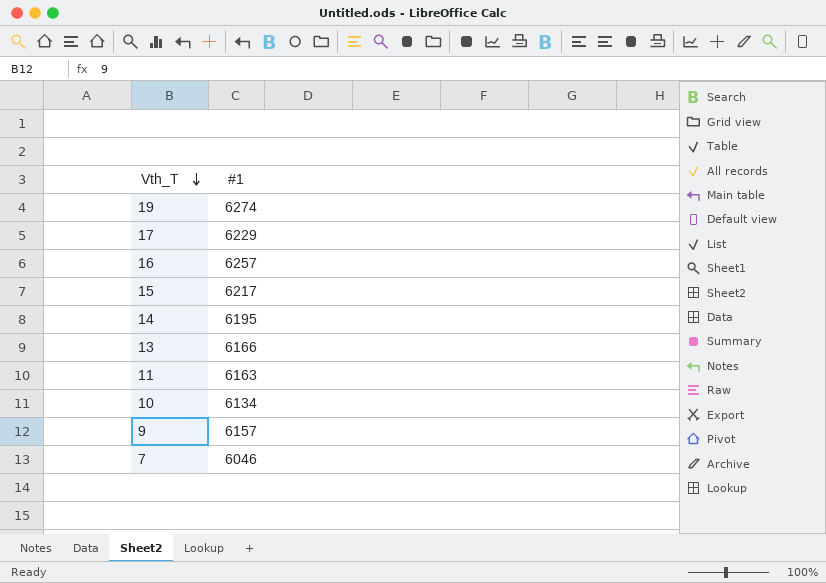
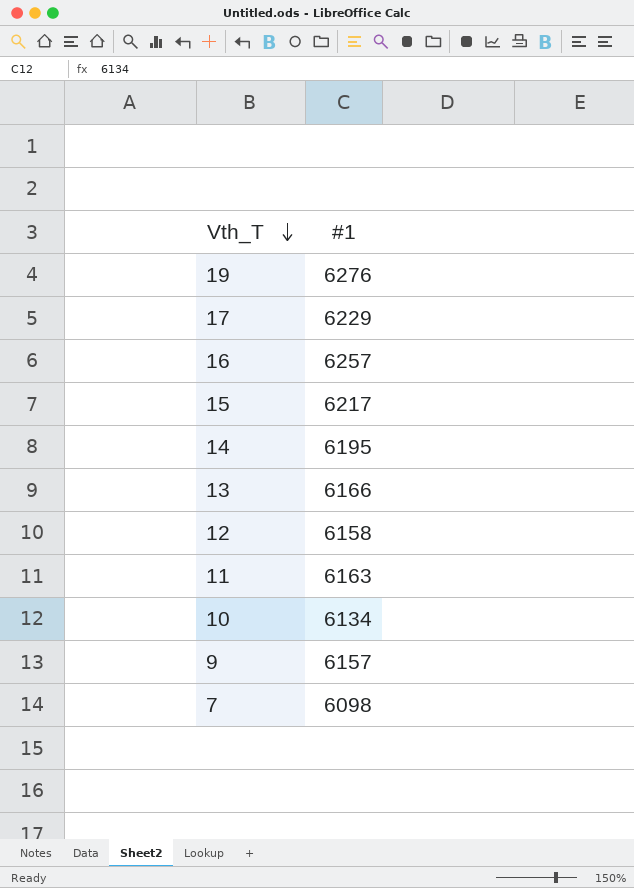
19 | #1: 6274 -> 6276
row 12: none -> 6158
7 | #1: 6046 -> 6098

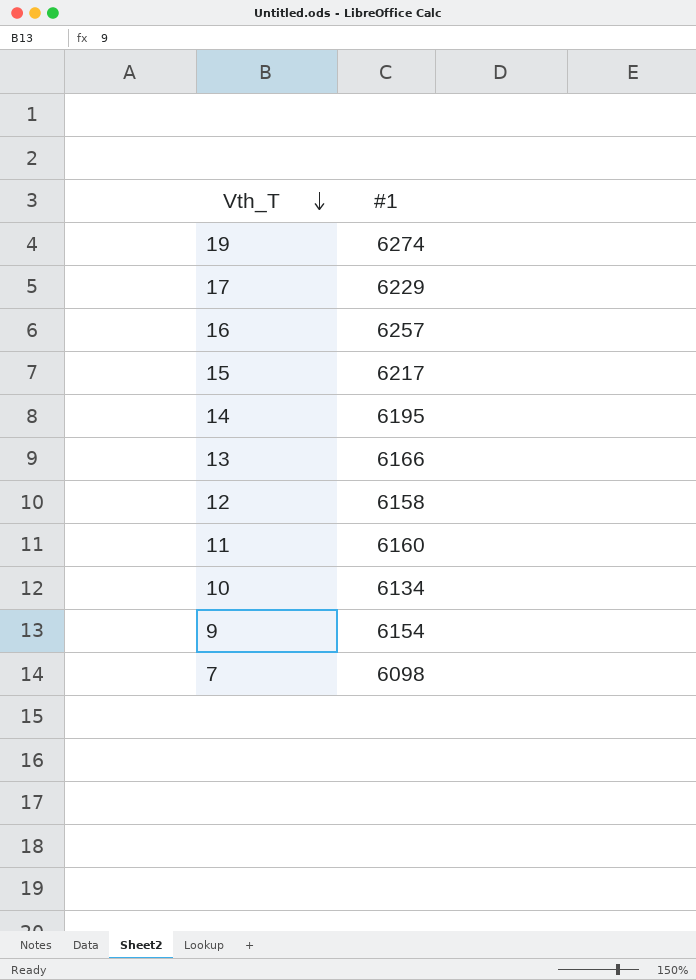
19 | #1: 6276 -> 6274
11 | #1: 6163 -> 6160
9 | #1: 6157 -> 6154

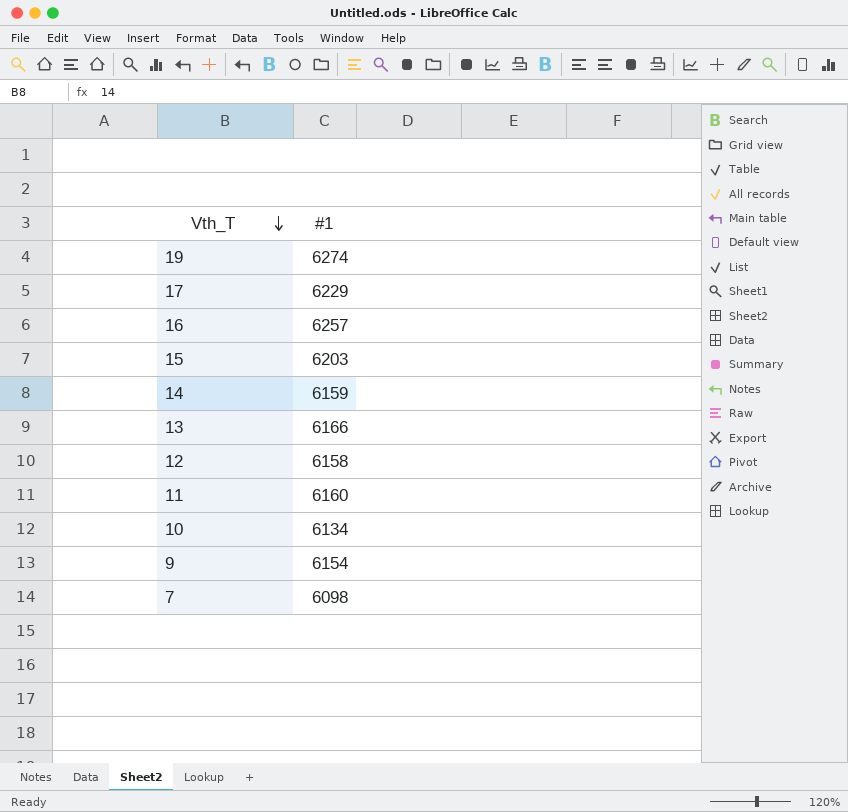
15 | #1: 6217 -> 6203
14 | #1: 6195 -> 6159

